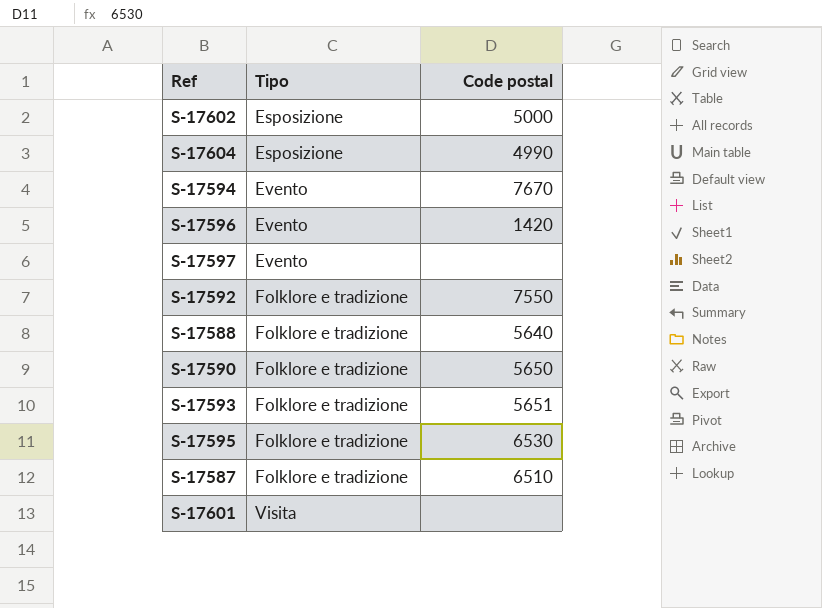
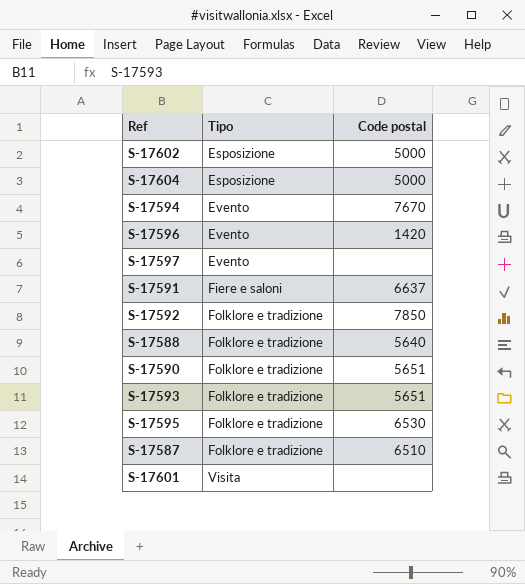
S-17604 | Code postal: 4990 -> 5000
row S-17591: none -> Fiere e saloni | 6637
S-17592 | Code postal: 7550 -> 7850
S-17590 | Code postal: 5650 -> 5651

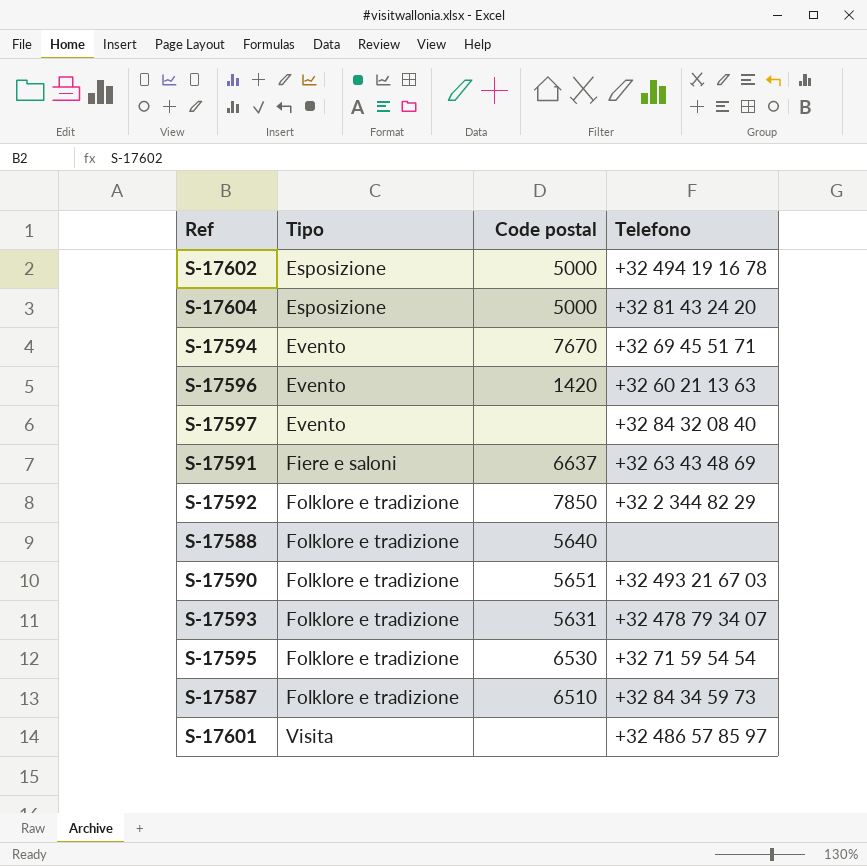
column Telefono | position: none -> 4
S-17593 | Code postal: 5651 -> 5631

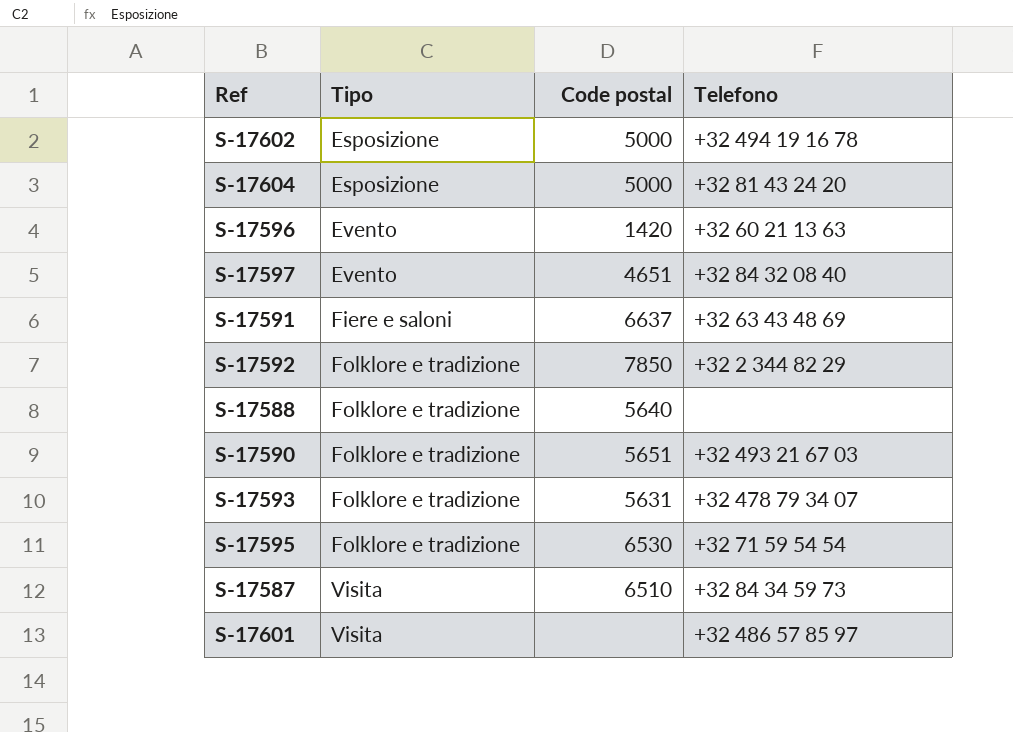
row S-17594: Evento | 7670 | +32 69 45 51 71 -> none
S-17597 | Code postal: none -> 4651
S-17587 | Tipo: Folklore e tradizione -> Visita

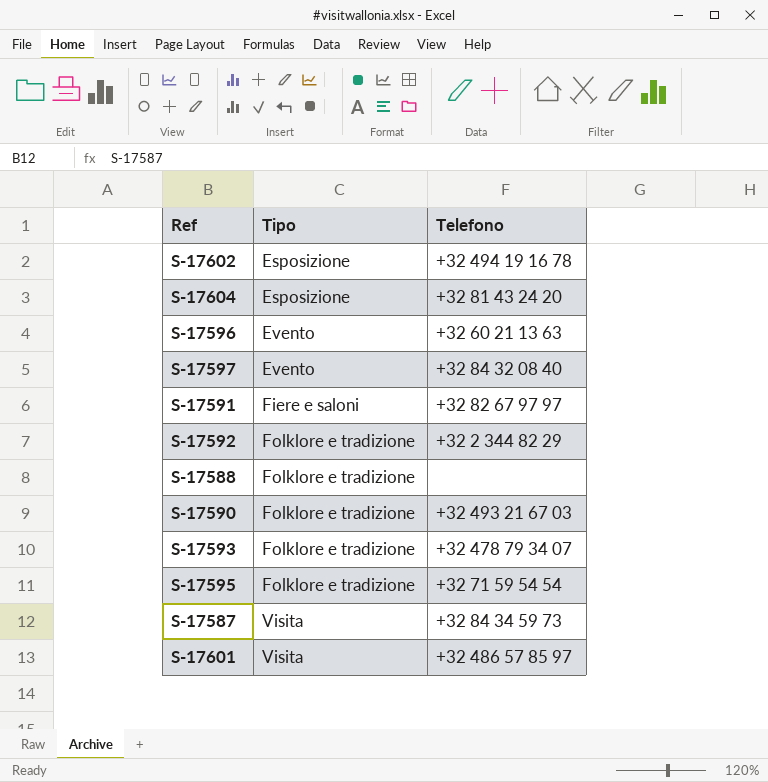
column Code postal | position: 3 -> none
S-17591 | Telefono: +32 63 43 48 69 -> +32 82 67 97 97

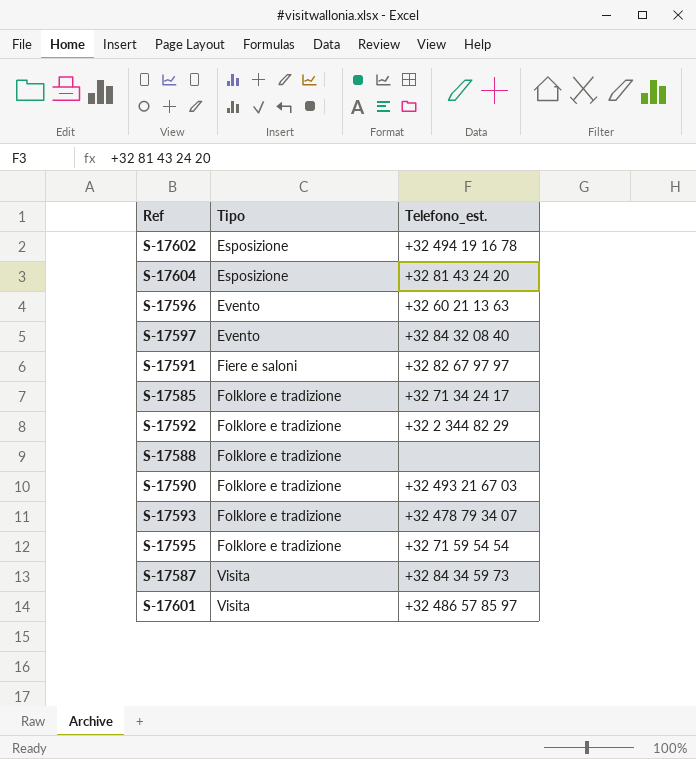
column name: Telefono -> Telefono_est.
row S-17585: none -> Folklore e tradizione | +32 71 34 24 17

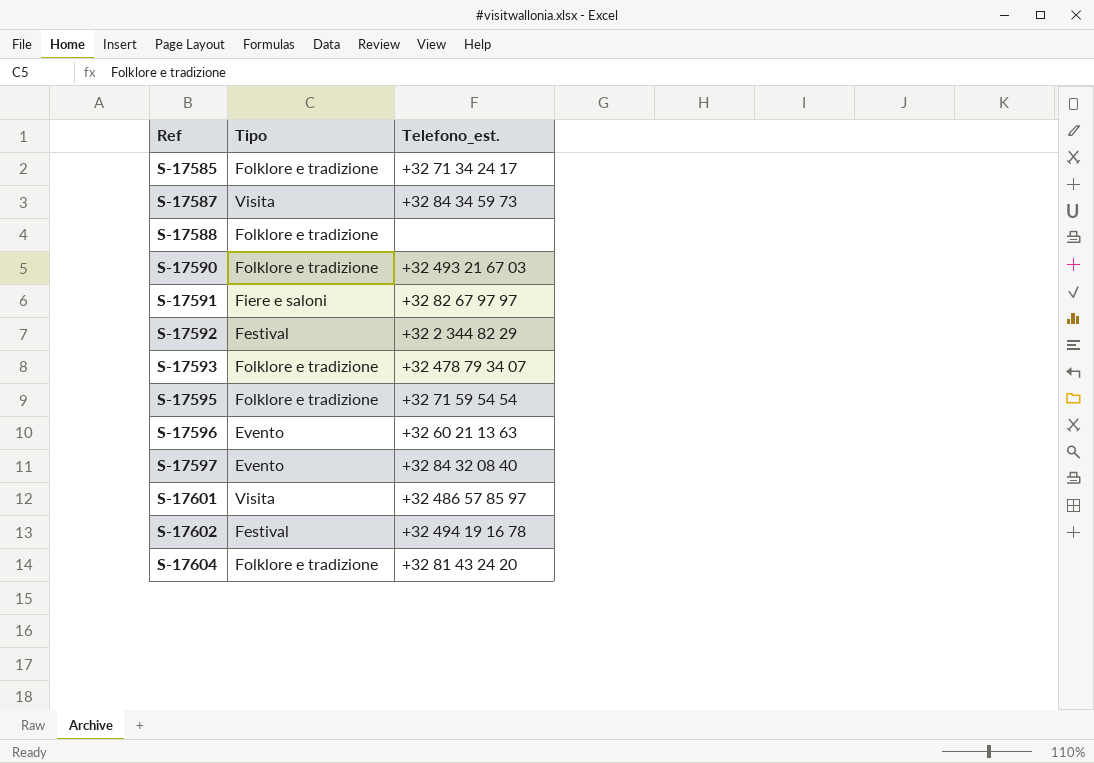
row order: Tipo ascending -> Ref ascending
S-17592 | Tipo: Folklore e tradizione -> Festival
S-17602 | Tipo: Esposizione -> Festival
S-17604 | Tipo: Esposizione -> Folklore e tradizione

